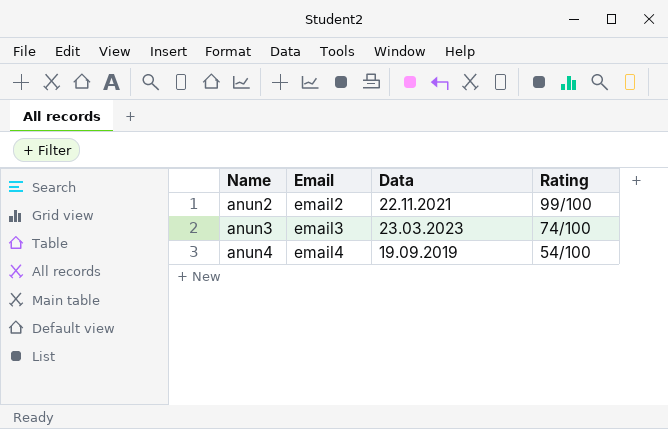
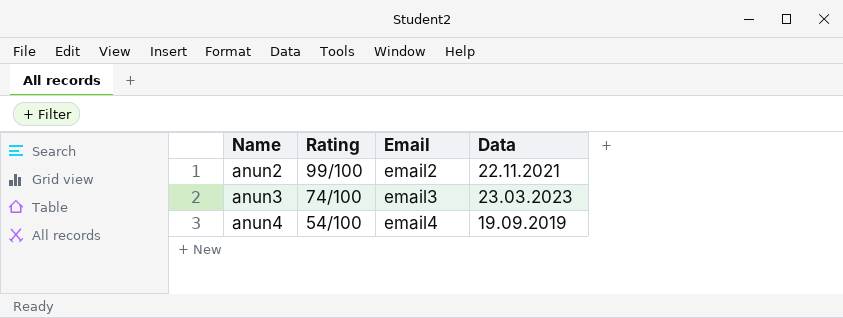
column Rating | position: 4 -> 2

